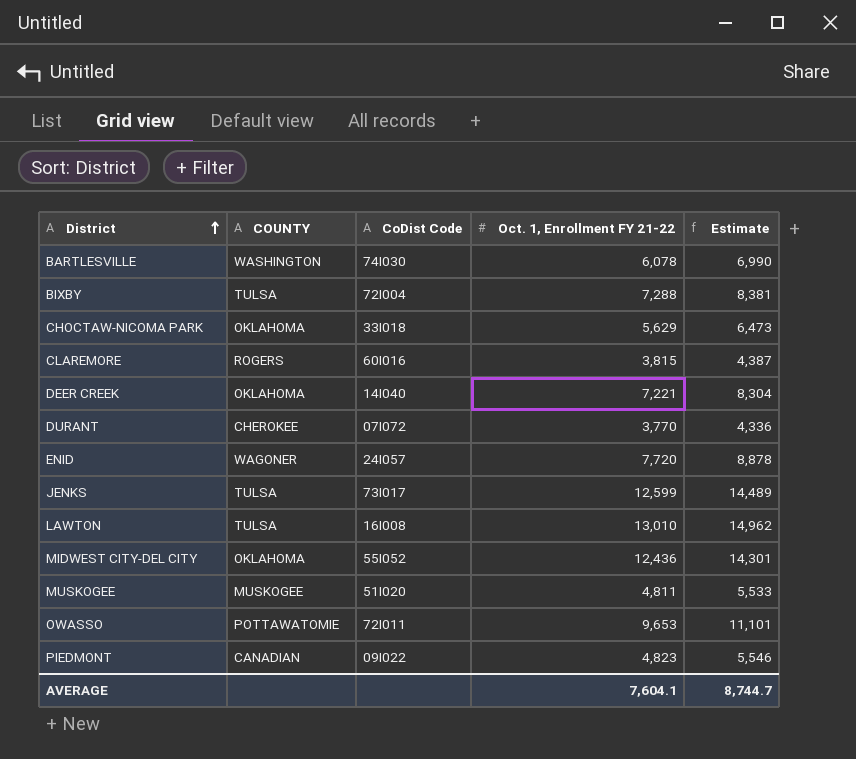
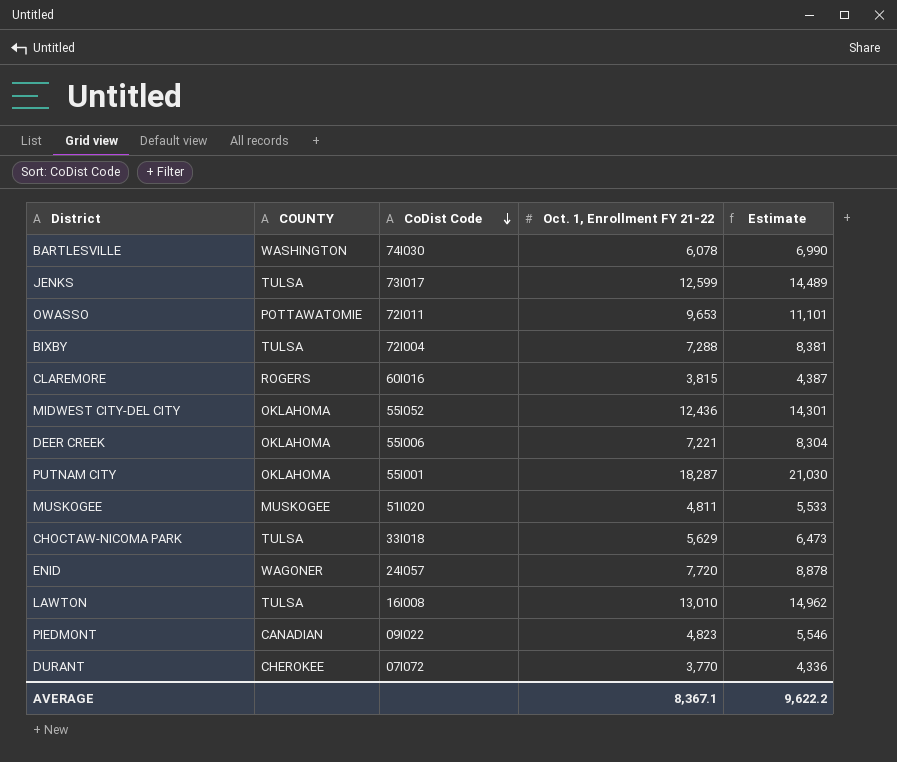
row order: District ascending -> CoDist Code descending
DEER CREEK | CoDist Code: 14I040 -> 55I006
row PUTNAM CITY: none -> OKLAHOMA | 55I001 | 18,287 | 21,030
CHOCTAW-NICOMA PARK | COUNTY: OKLAHOMA -> TULSA
AVERAGE | Oct. 1, Enrollment FY 21-22: 7,604.1 -> 8,367.1
AVERAGE | Estimate: 8,744.7 -> 9,622.2

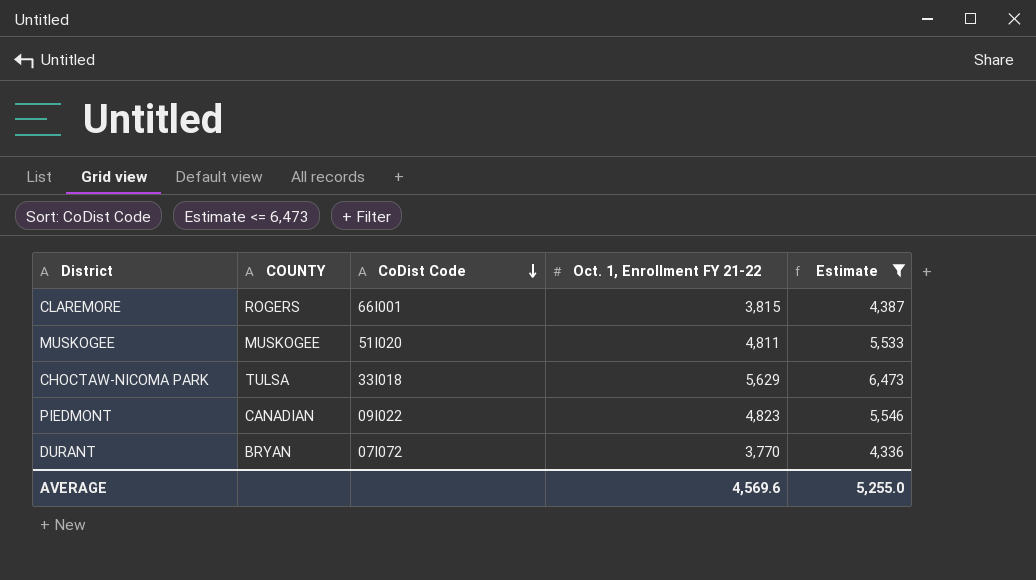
filter: none -> Estimate <= 6,473
CLAREMORE | CoDist Code: 60I016 -> 66I001
DURANT | COUNTY: CHEROKEE -> BRYAN
AVERAGE | Oct. 1, Enrollment FY 21-22: 8,367.1 -> 4,569.6
AVERAGE | Estimate: 9,622.2 -> 5,255.0

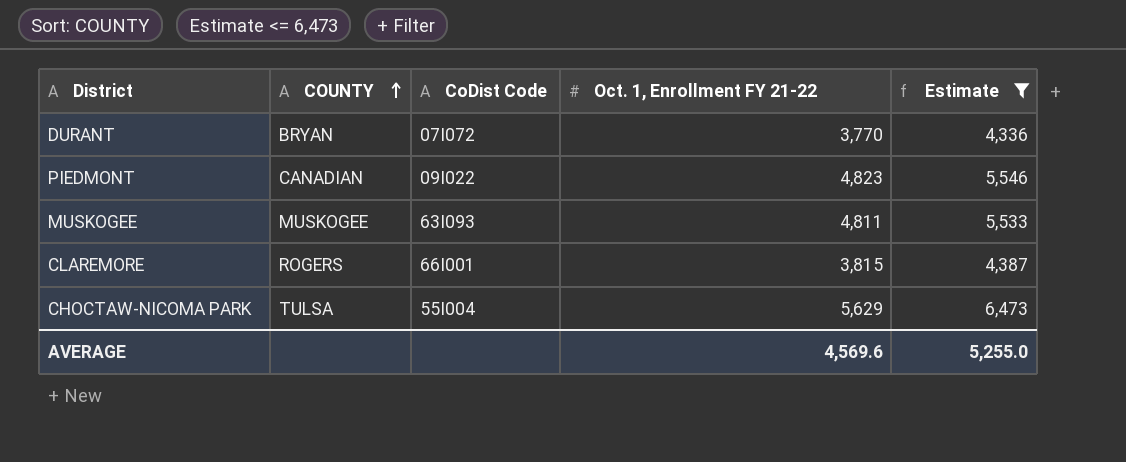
row order: CoDist Code descending -> COUNTY ascending
MUSKOGEE | CoDist Code: 51I020 -> 63I093
CHOCTAW-NICOMA PARK | CoDist Code: 33I018 -> 55I004

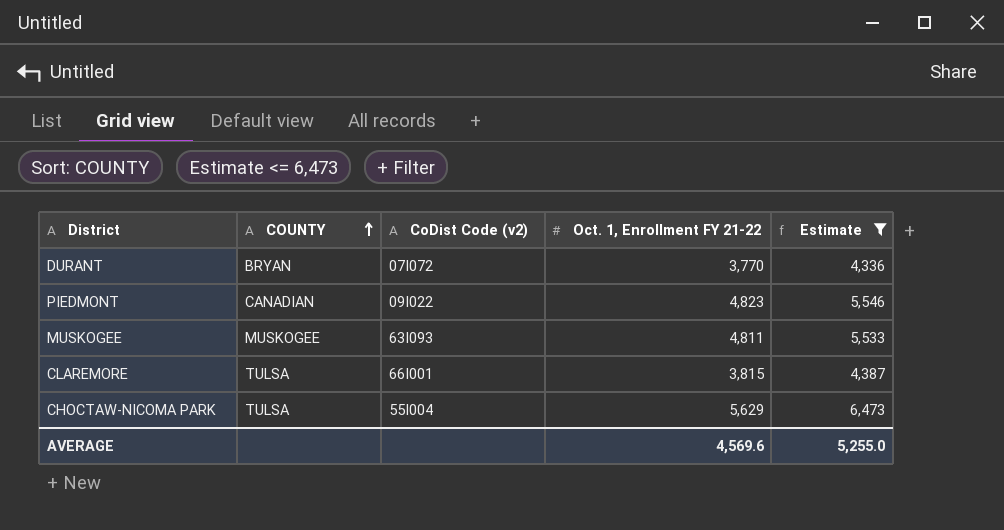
column name: CoDist Code -> CoDist Code (v2)
CLAREMORE | COUNTY: ROGERS -> TULSA

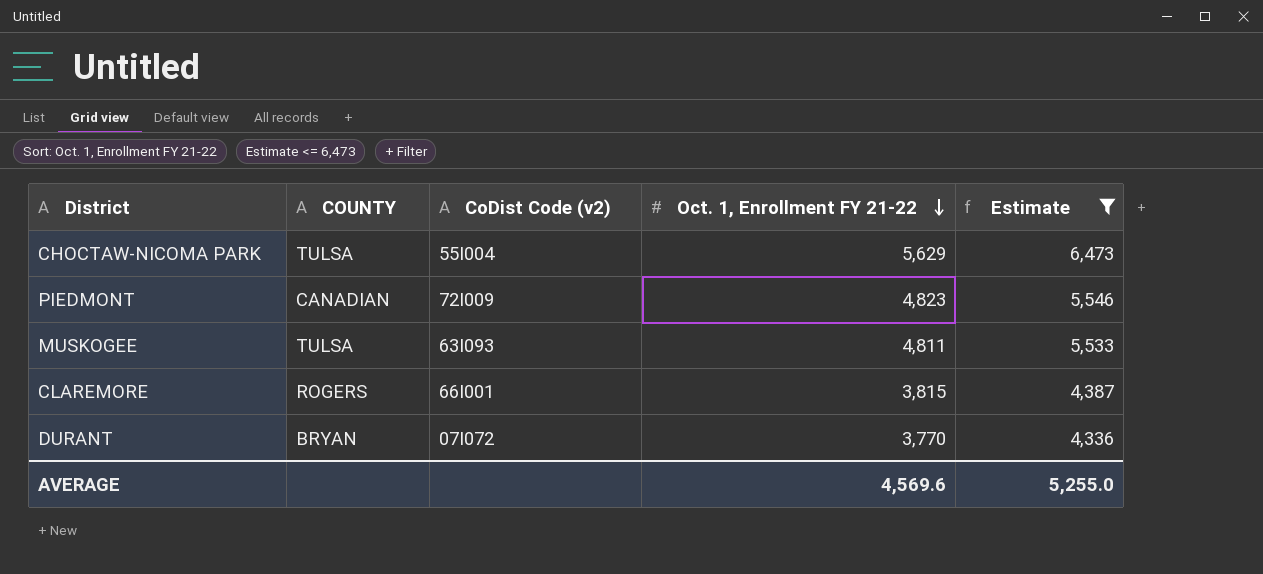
row order: COUNTY ascending -> Oct. 1, Enrollment FY 21-22 descending
PIEDMONT | CoDist Code (v2): 09I022 -> 72I009
MUSKOGEE | COUNTY: MUSKOGEE -> TULSA
CLAREMORE | COUNTY: TULSA -> ROGERS

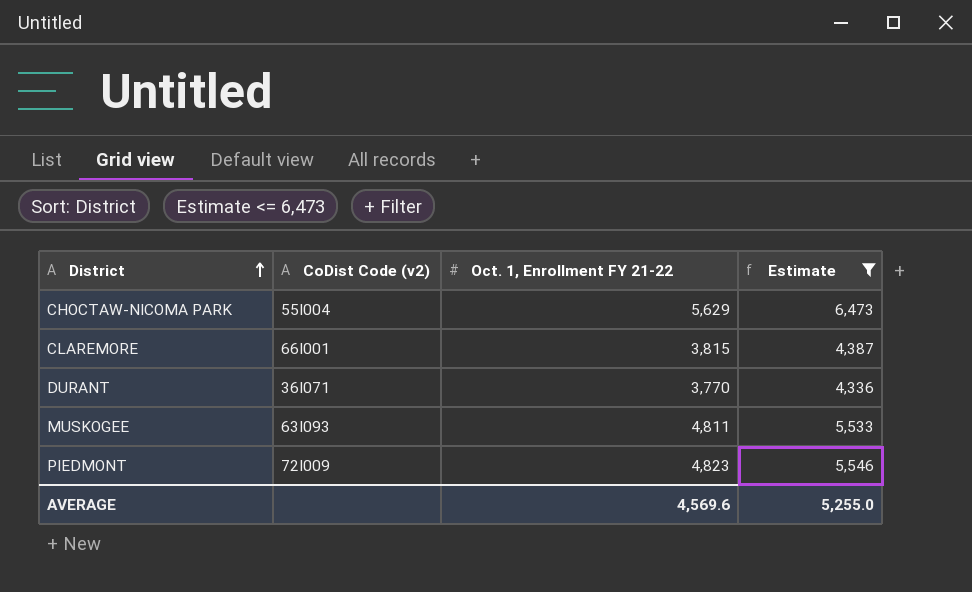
row order: Oct. 1, Enrollment FY 21-22 descending -> District ascending
column COUNTY | position: 2 -> none
DURANT | CoDist Code (v2): 07I072 -> 36I071

